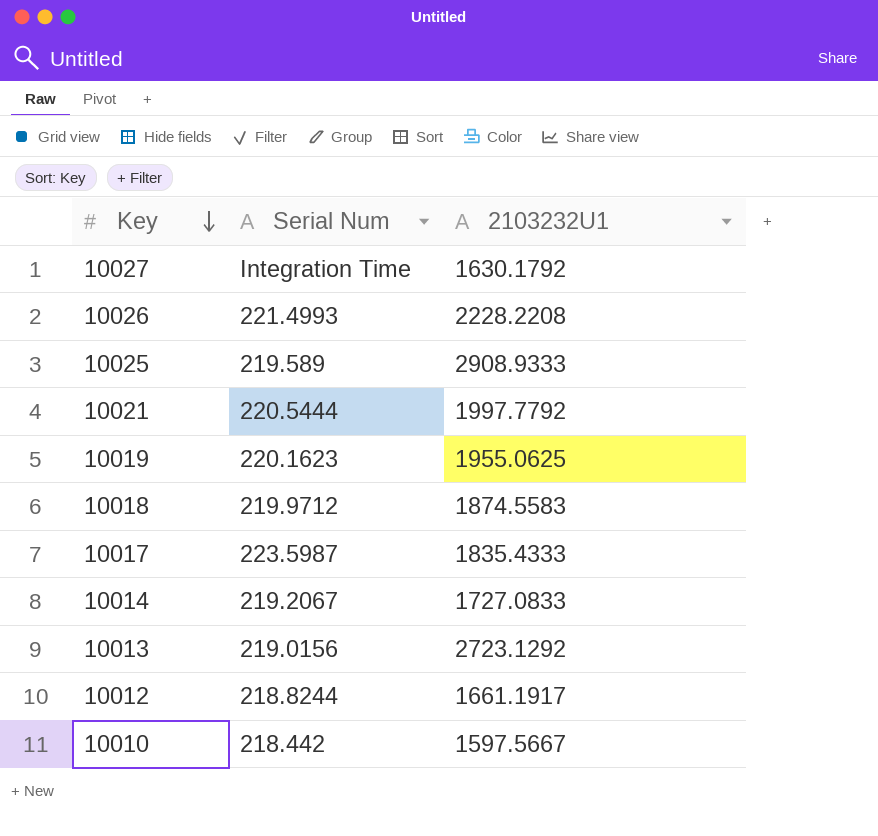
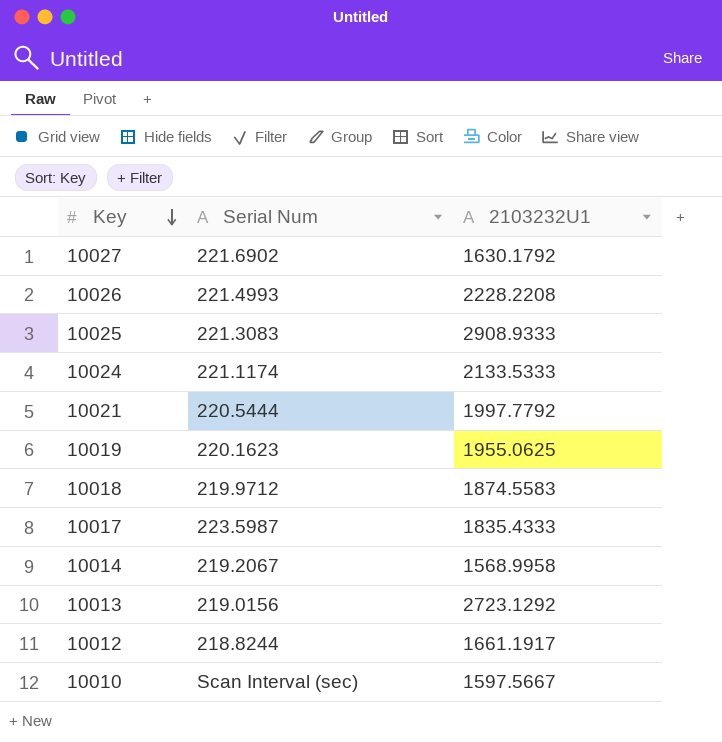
10027 | Serial Num: Integration Time -> 221.6902
10025 | Serial Num: 219.589 -> 221.3083
row 10024: none -> 221.1174 | 2133.5333
10014 | 2103232U1: 1727.0833 -> 1568.9958
10010 | Serial Num: 218.442 -> Scan Interval (sec)

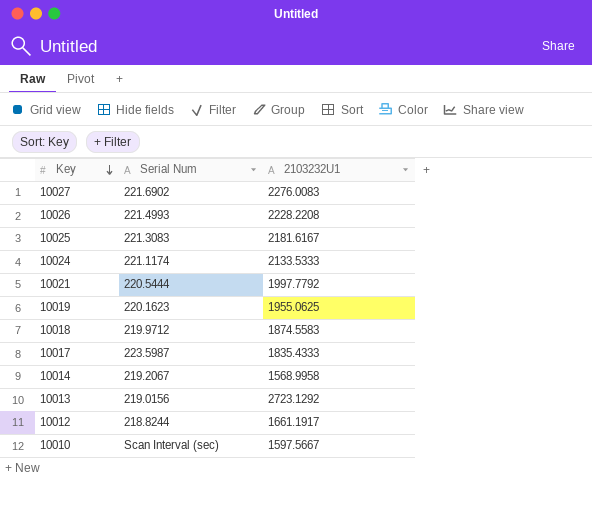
10027 | 2103232U1: 1630.1792 -> 2276.0083
10025 | 2103232U1: 2908.9333 -> 2181.6167

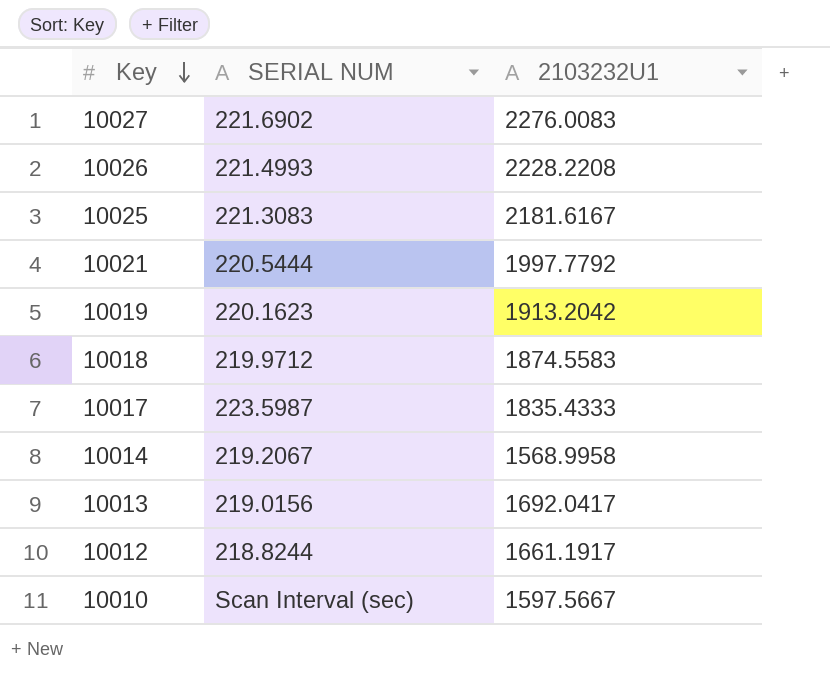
column name: Serial Num -> SERIAL NUM
row 10024: 221.1174 | 2133.5333 -> none
10019 | 2103232U1: 1955.0625 -> 1913.2042
10013 | 2103232U1: 2723.1292 -> 1692.0417

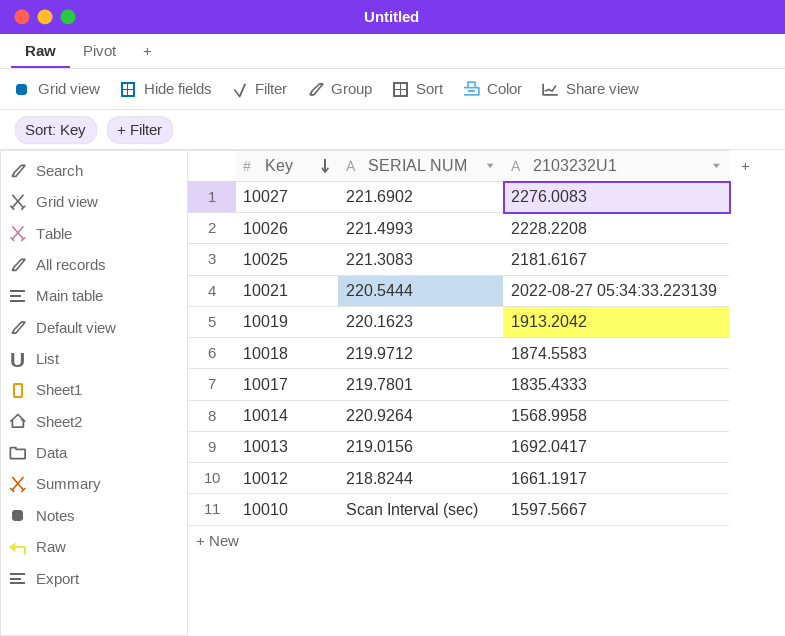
10021 | 2103232U1: 1997.7792 -> 2022-08-27 05:34:33.223139
10017 | SERIAL NUM: 223.5987 -> 219.7801
10014 | SERIAL NUM: 219.2067 -> 220.9264

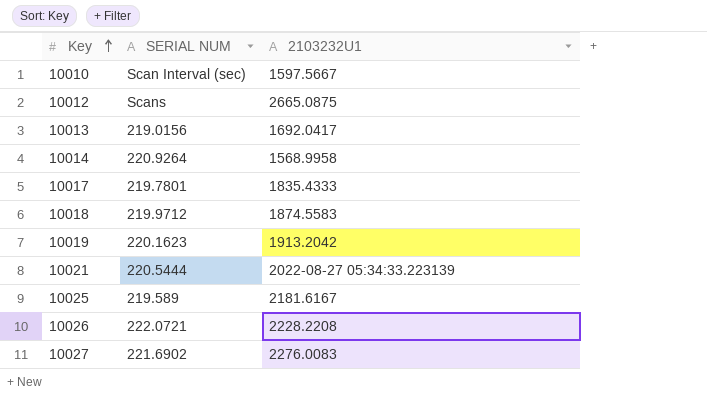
row order: Key descending -> Key ascending
10012 | SERIAL NUM: 218.8244 -> Scans
10012 | 2103232U1: 1661.1917 -> 2665.0875
10025 | SERIAL NUM: 221.3083 -> 219.589
10026 | SERIAL NUM: 221.4993 -> 222.0721

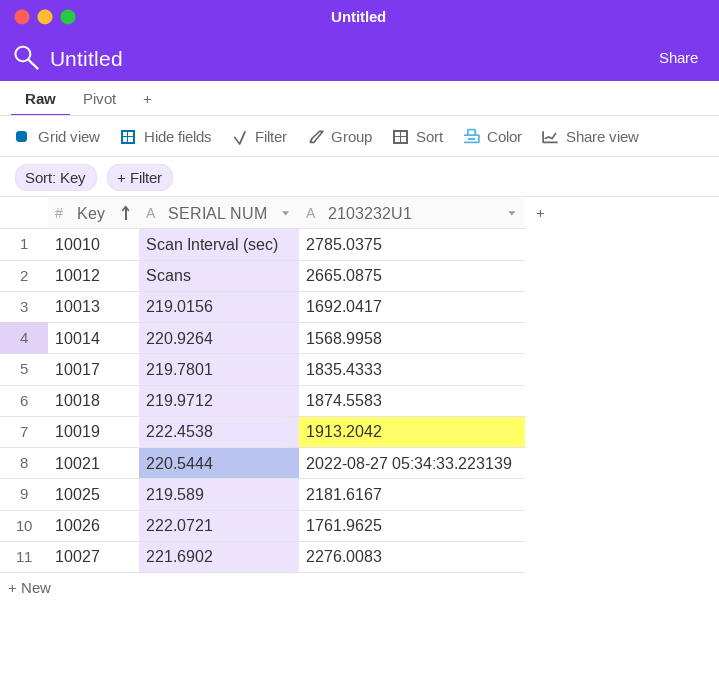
10010 | 2103232U1: 1597.5667 -> 2785.0375
10019 | SERIAL NUM: 220.1623 -> 222.4538
10026 | 2103232U1: 2228.2208 -> 1761.9625

